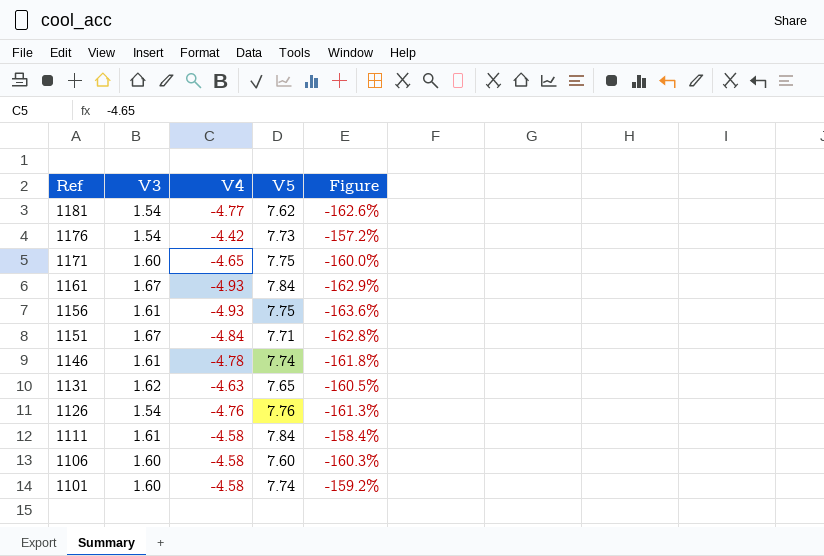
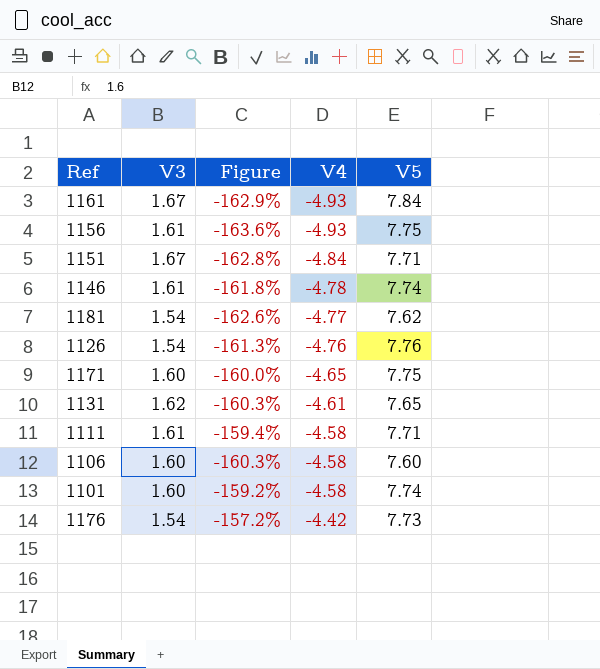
row order: Ref descending -> V4 ascending
column Figure | position: 5 -> 3
1131 | Figure: -160.5% -> -160.3%
1131 | V4: -4.63 -> -4.61
1111 | Figure: -158.4% -> -159.4%
1111 | V5: 7.84 -> 7.71

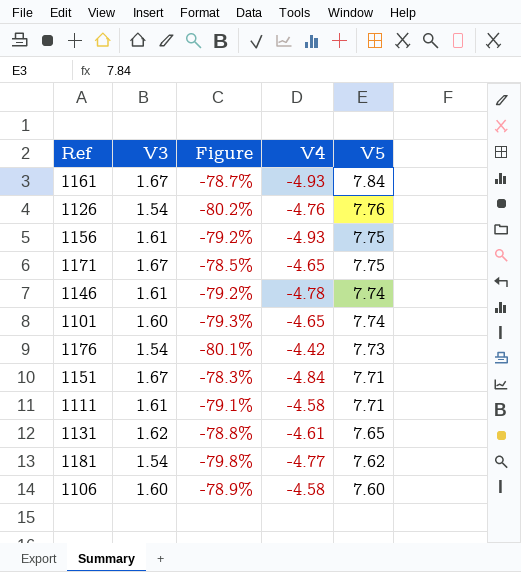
row order: V4 ascending -> V5 descending
column Figure | formula: ([V4] - [V5]) / [V5] -> ([V3] - [V5]) / [V5]
1171 | V3: 1.60 -> 1.67
1101 | V4: -4.58 -> -4.65

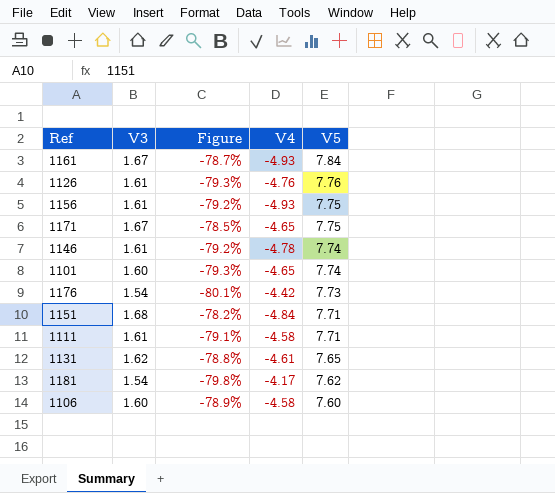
1126 | V3: 1.54 -> 1.61
1126 | Figure: -80.2% -> -79.3%
1151 | V3: 1.67 -> 1.68
1151 | Figure: -78.3% -> -78.2%
1181 | V4: -4.77 -> -4.17

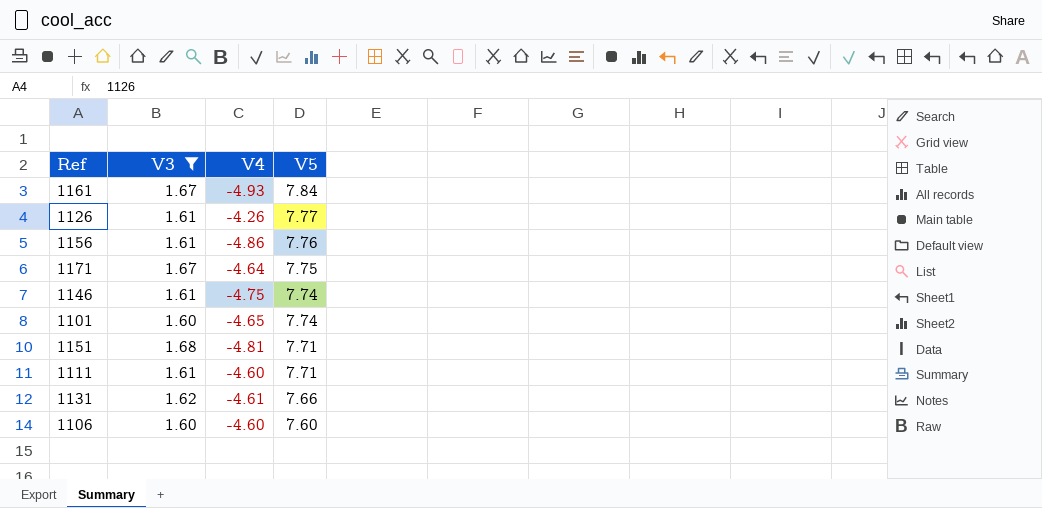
filter: none -> V3 != 1.54
column Figure | formula: ([V3] - [V5]) / [V5] -> none
1126 | V4: -4.76 -> -4.26
1126 | V5: 7.76 -> 7.77
1156 | V4: -4.93 -> -4.86
1156 | V5: 7.75 -> 7.76
1171 | V4: -4.65 -> -4.64
1146 | V4: -4.78 -> -4.75
1151 | V4: -4.84 -> -4.81
1111 | V4: -4.58 -> -4.60
1131 | V5: 7.65 -> 7.66
1106 | V4: -4.58 -> -4.60

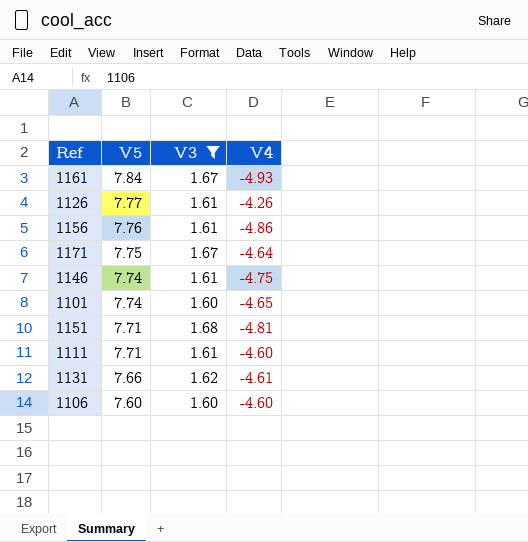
column V5 | position: 4 -> 2

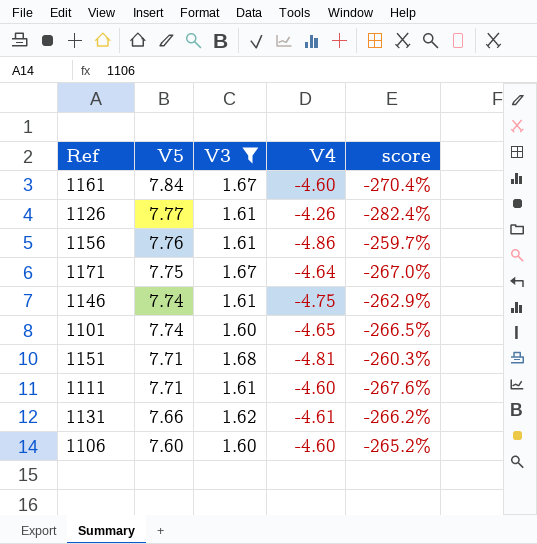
column score | formula: none -> ([V5] - [V4]) / [V4]
1161 | V4: -4.93 -> -4.60

